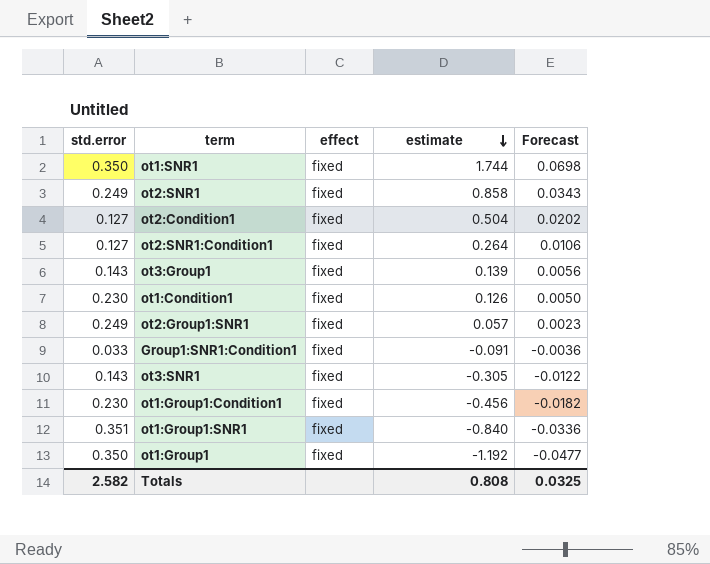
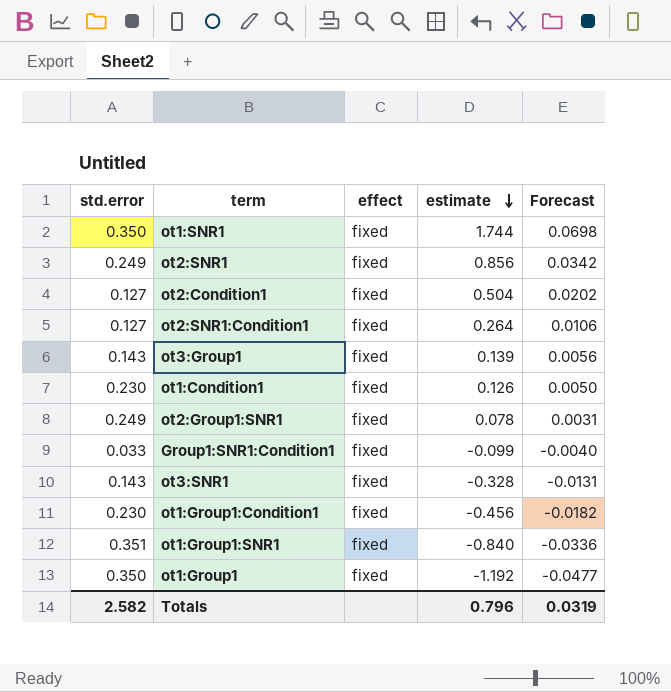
ot2:SNR1 | estimate: 0.858 -> 0.856
ot2:SNR1 | Forecast: 0.0343 -> 0.0342
ot2:Group1:SNR1 | estimate: 0.057 -> 0.078
ot2:Group1:SNR1 | Forecast: 0.0023 -> 0.0031
Group1:SNR1:Condition1 | estimate: -0.091 -> -0.099
Group1:SNR1:Condition1 | Forecast: -0.0036 -> -0.0040
ot3:SNR1 | estimate: -0.305 -> -0.328
ot3:SNR1 | Forecast: -0.0122 -> -0.0131
Totals | estimate: 0.808 -> 0.796
Totals | Forecast: 0.0325 -> 0.0319

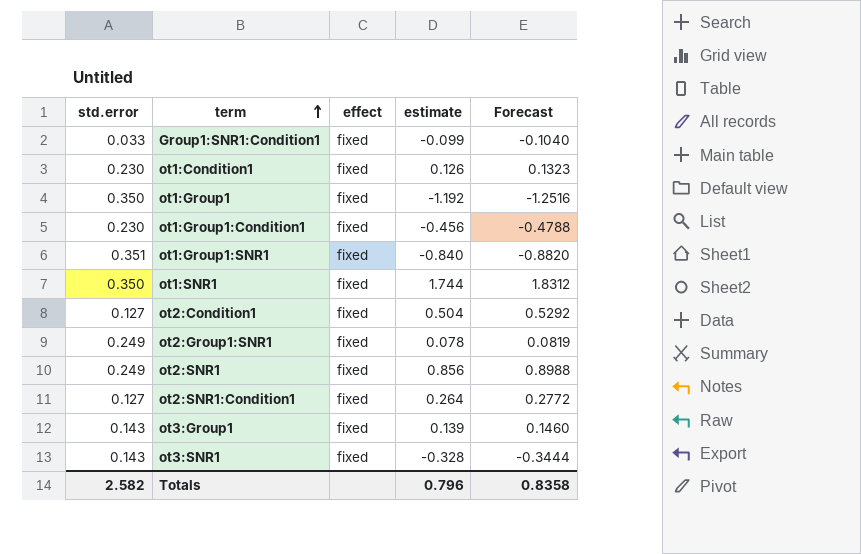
row order: estimate descending -> term ascending
column Forecast | formula: [estimate] * 0.04 -> [estimate] * 1.05
Totals | Forecast: 0.0319 -> 0.8358

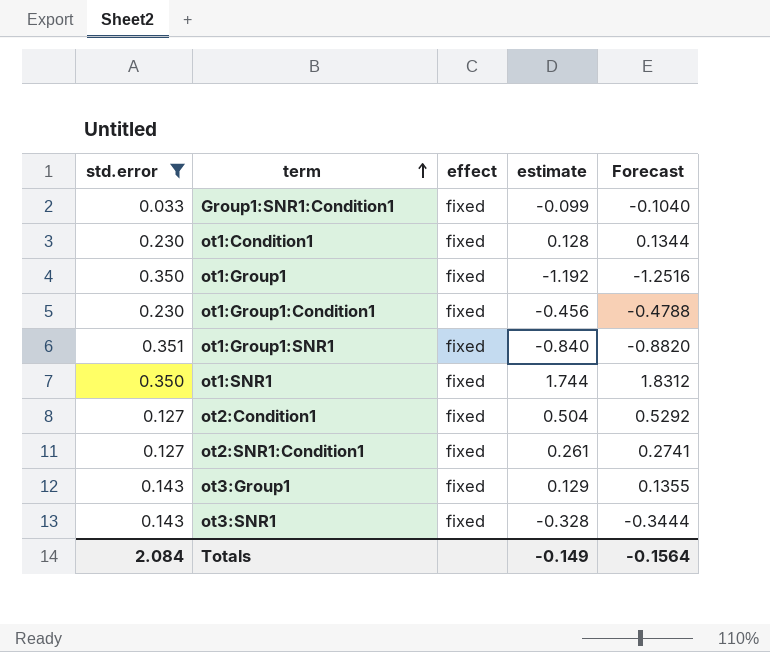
filter: none -> std.error != 0.249
ot1:Condition1 | estimate: 0.126 -> 0.128
ot1:Condition1 | Forecast: 0.1323 -> 0.1344
ot2:SNR1:Condition1 | estimate: 0.264 -> 0.261
ot2:SNR1:Condition1 | Forecast: 0.2772 -> 0.2741
ot3:Group1 | estimate: 0.139 -> 0.129
ot3:Group1 | Forecast: 0.1460 -> 0.1355
Totals | std.error: 2.582 -> 2.084
Totals | estimate: 0.796 -> -0.149
Totals | Forecast: 0.8358 -> -0.1564

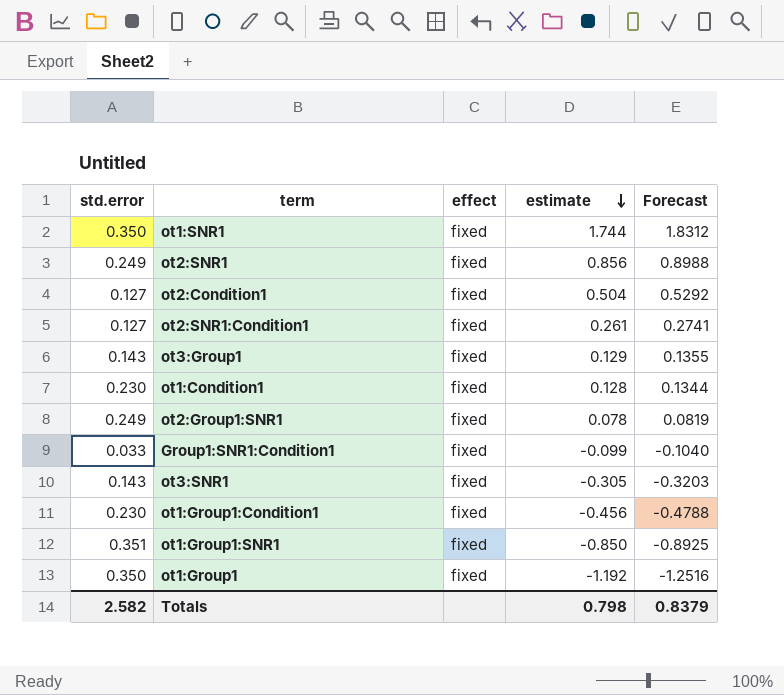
filter: std.error != 0.249 -> none
row order: term ascending -> estimate descending
ot3:SNR1 | estimate: -0.328 -> -0.305
ot3:SNR1 | Forecast: -0.3444 -> -0.3203
ot1:Group1:SNR1 | estimate: -0.840 -> -0.850
ot1:Group1:SNR1 | Forecast: -0.8820 -> -0.8925
Totals | std.error: 2.084 -> 2.582
Totals | estimate: -0.149 -> 0.798
Totals | Forecast: -0.1564 -> 0.8379

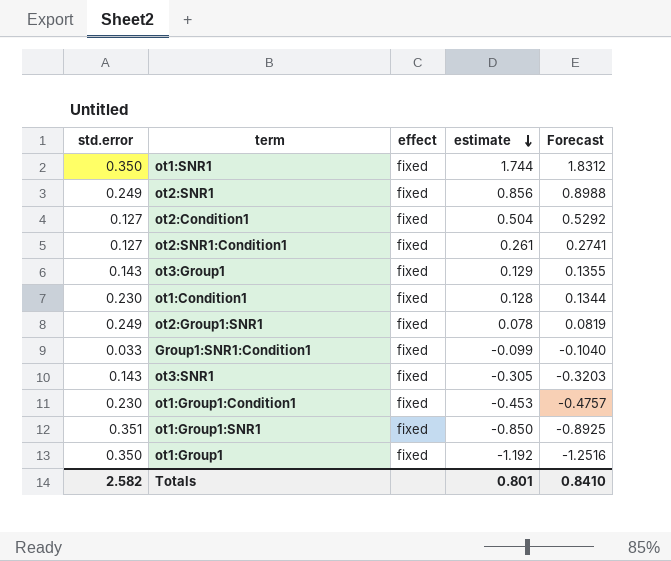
ot1:Group1:Condition1 | estimate: -0.456 -> -0.453
ot1:Group1:Condition1 | Forecast: -0.4788 -> -0.4757
Totals | estimate: 0.798 -> 0.801
Totals | Forecast: 0.8379 -> 0.8410

